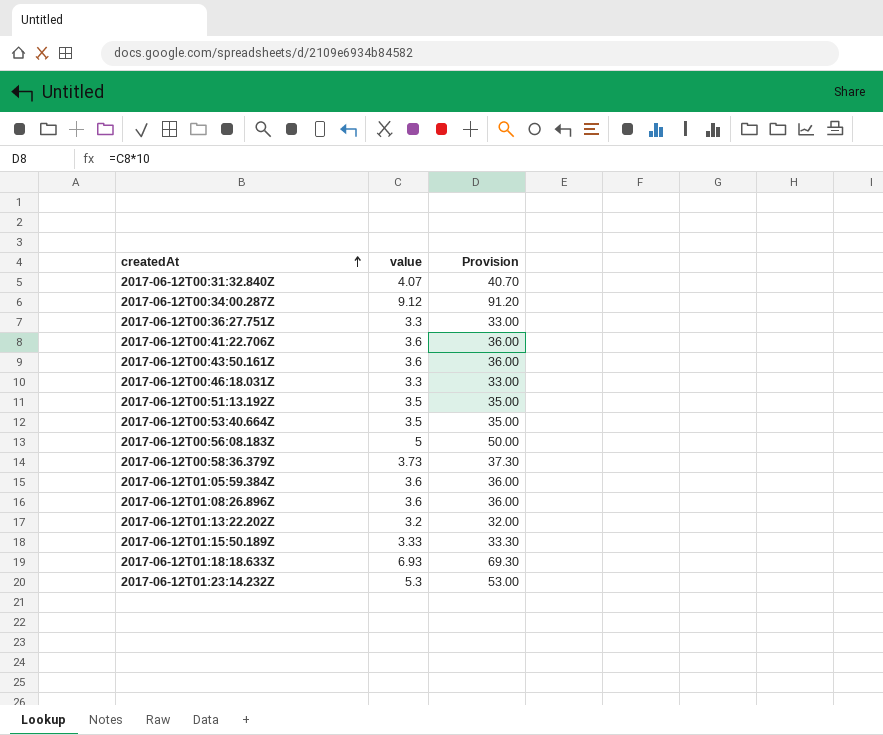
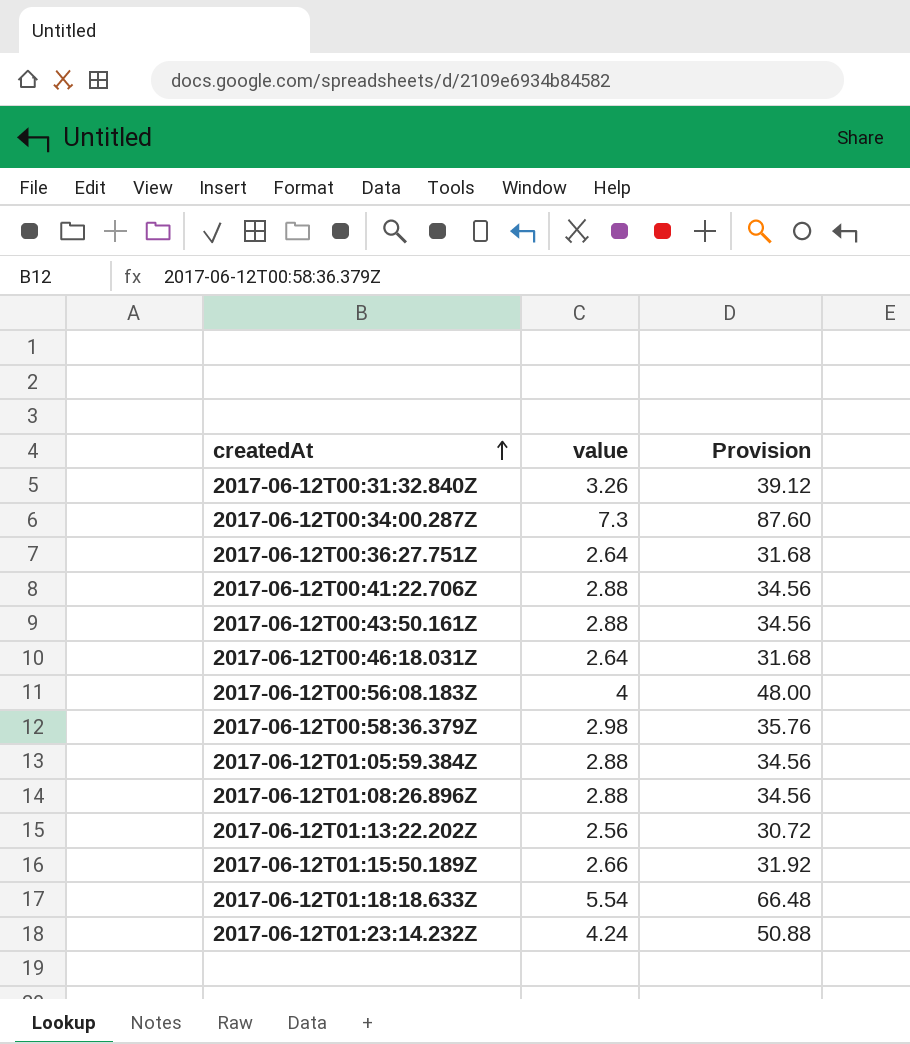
column Provision | formula: [value] * 10 -> [value] * 12
row 2017-06-12T00:51:13.192Z: 3.5 | 35.00 -> none
row 2017-06-12T00:53:40.664Z: 3.5 | 35.00 -> none
2017-06-12T00:31:32.840Z | value: 4.07 -> 3.26
2017-06-12T00:34:00.287Z | value: 9.12 -> 7.3
2017-06-12T00:36:27.751Z | value: 3.3 -> 2.64
2017-06-12T00:41:22.706Z | value: 3.6 -> 2.88
2017-06-12T00:43:50.161Z | value: 3.6 -> 2.88
2017-06-12T00:46:18.031Z | value: 3.3 -> 2.64
2017-06-12T00:56:08.183Z | value: 5 -> 4
2017-06-12T00:58:36.379Z | value: 3.73 -> 2.98
2017-06-12T01:05:59.384Z | value: 3.6 -> 2.88
2017-06-12T01:08:26.896Z | value: 3.6 -> 2.88
2017-06-12T01:13:22.202Z | value: 3.2 -> 2.56
2017-06-12T01:15:50.189Z | value: 3.33 -> 2.66
2017-06-12T01:18:18.633Z | value: 6.93 -> 5.54
2017-06-12T01:23:14.232Z | value: 5.3 -> 4.24

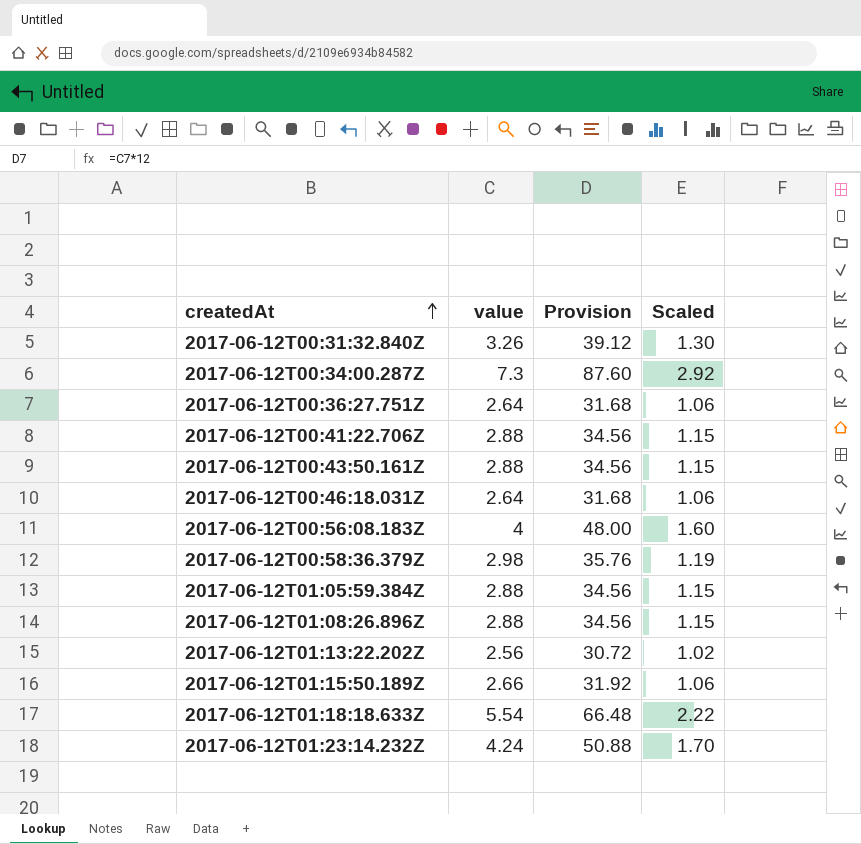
column Scaled | formula: none -> [value] * 0.4

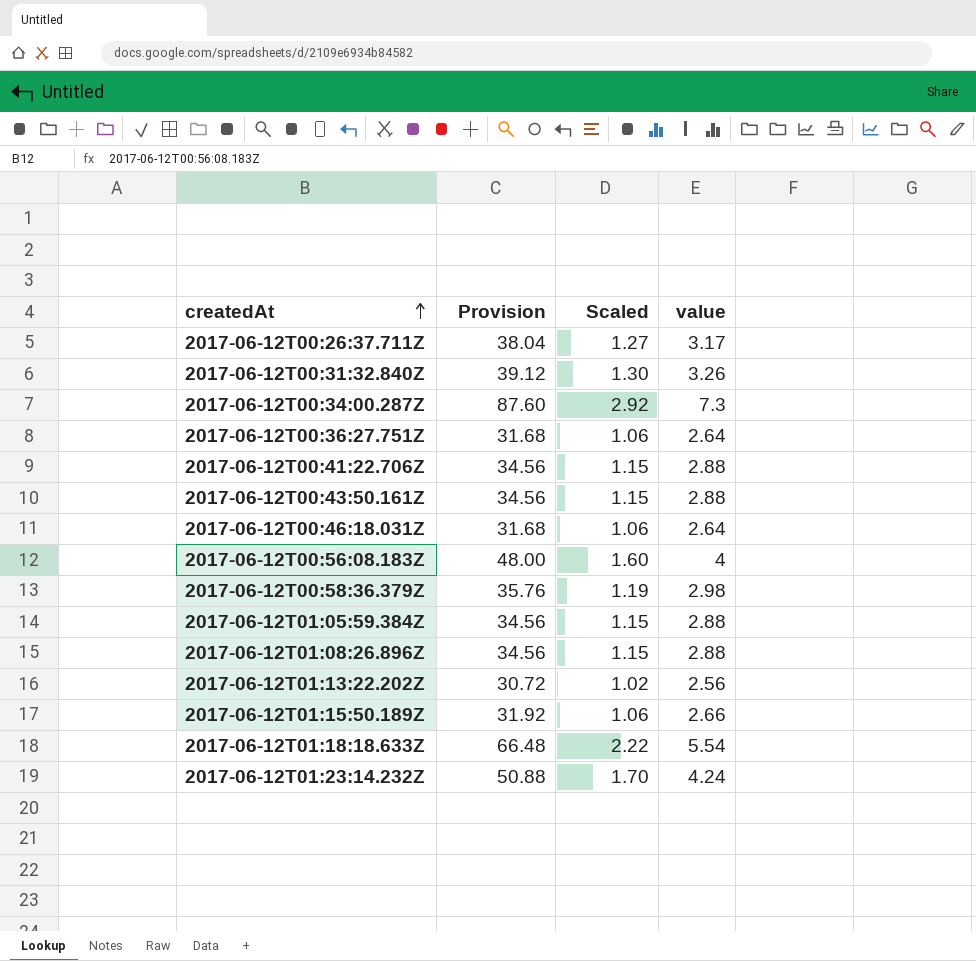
column value | position: 2 -> 4
row 2017-06-12T00:26:37.711Z: none -> 38.04 | 1.27 | 3.17

